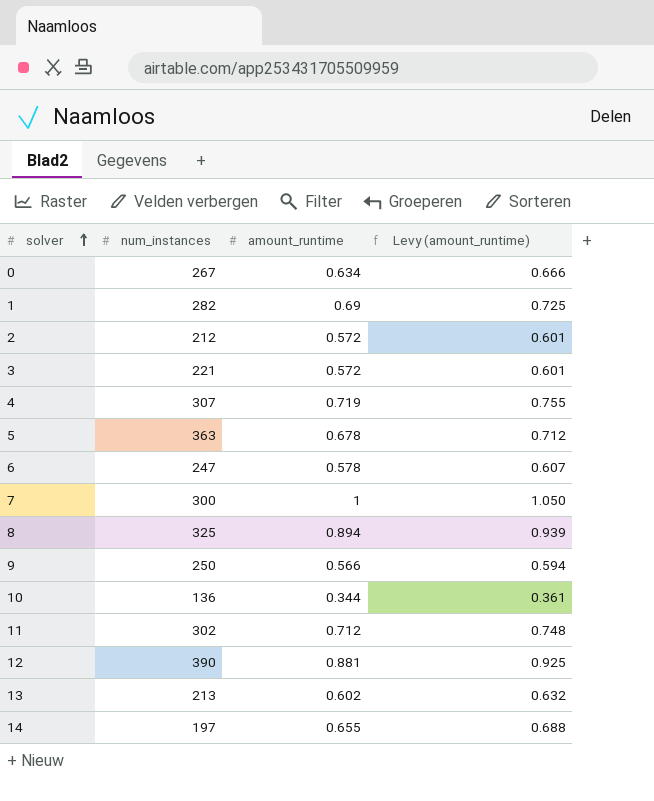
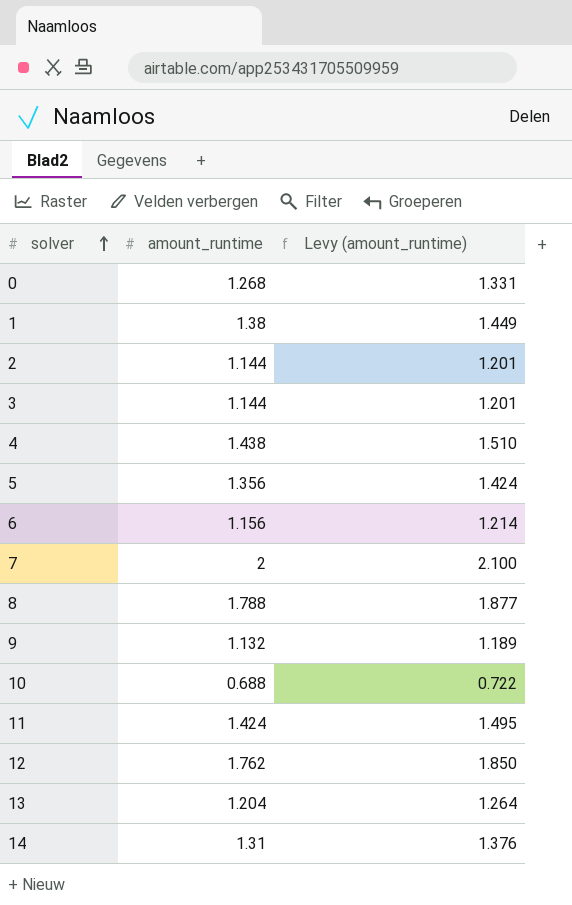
column num_instances | position: 2 -> none
0 | amount_runtime: 0.634 -> 1.268
0 | Levy (amount_runtime): 0.666 -> 1.331
1 | amount_runtime: 0.69 -> 1.38
1 | Levy (amount_runtime): 0.725 -> 1.449
2 | amount_runtime: 0.572 -> 1.144
2 | Levy (amount_runtime): 0.601 -> 1.201
3 | amount_runtime: 0.572 -> 1.144
3 | Levy (amount_runtime): 0.601 -> 1.201
4 | amount_runtime: 0.719 -> 1.438
4 | Levy (amount_runtime): 0.755 -> 1.510
5 | amount_runtime: 0.678 -> 1.356
5 | Levy (amount_runtime): 0.712 -> 1.424
6 | amount_runtime: 0.578 -> 1.156
6 | Levy (amount_runtime): 0.607 -> 1.214
7 | amount_runtime: 1 -> 2
7 | Levy (amount_runtime): 1.050 -> 2.100
8 | amount_runtime: 0.894 -> 1.788
8 | Levy (amount_runtime): 0.939 -> 1.877
9 | amount_runtime: 0.566 -> 1.132
9 | Levy (amount_runtime): 0.594 -> 1.189
10 | amount_runtime: 0.344 -> 0.688
10 | Levy (amount_runtime): 0.361 -> 0.722
11 | amount_runtime: 0.712 -> 1.424
11 | Levy (amount_runtime): 0.748 -> 1.495
12 | amount_runtime: 0.881 -> 1.762
12 | Levy (amount_runtime): 0.925 -> 1.850
13 | amount_runtime: 0.602 -> 1.204
13 | Levy (amount_runtime): 0.632 -> 1.264
14 | amount_runtime: 0.655 -> 1.31
14 | Levy (amount_runtime): 0.688 -> 1.376

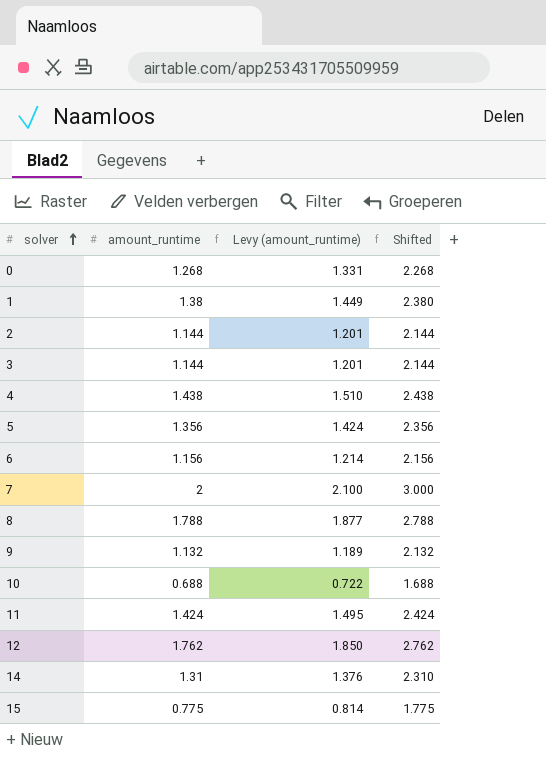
column Shifted | formula: none -> [amount_runtime] + 1
row 13: 1.204 | 1.264 -> none
row 15: none -> 0.775 | 0.814 | 1.775

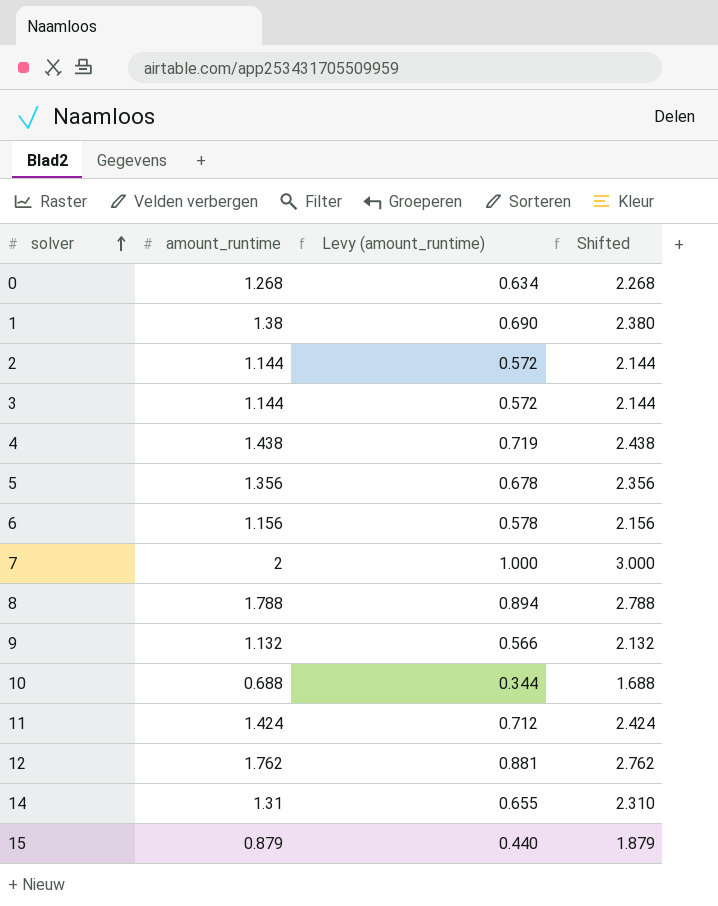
column Levy (amount_runtime) | formula: [amount_runtime] * 1.05 -> [amount_runtime] * 0.5
15 | amount_runtime: 0.775 -> 0.879
15 | Shifted: 1.775 -> 1.879

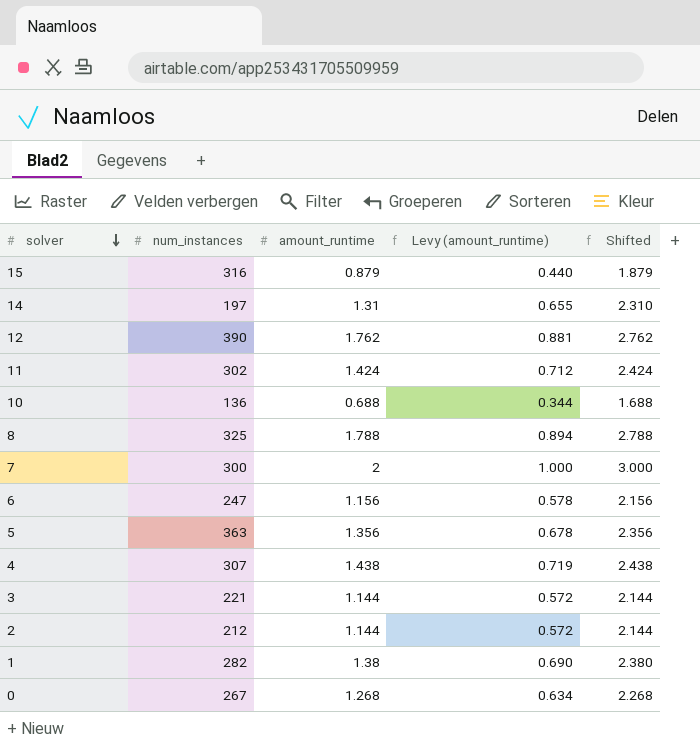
row order: solver ascending -> solver descending
column num_instances | position: none -> 2
row 9: 1.132 | 0.566 | 2.132 -> none

